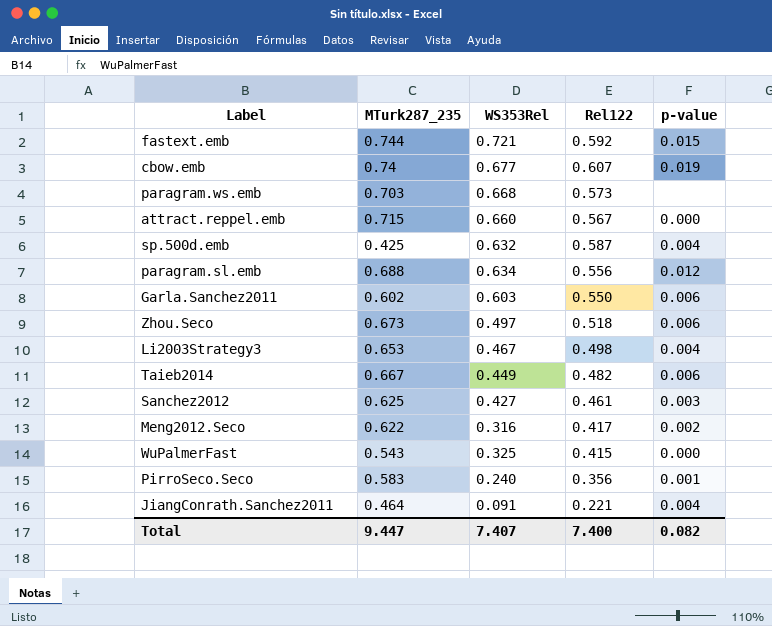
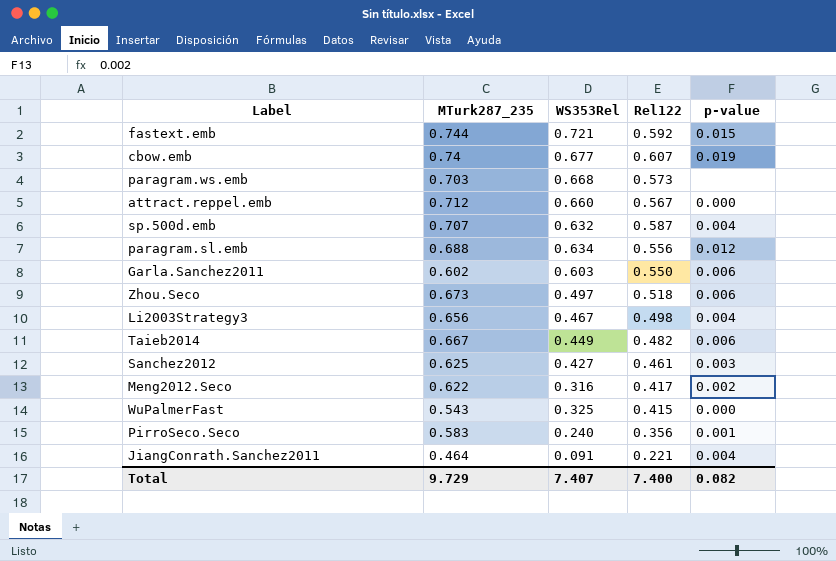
attract.reppel.emb | MTurk287_235: 0.715 -> 0.712
sp.500d.emb | MTurk287_235: 0.425 -> 0.707
Li2003Strategy3 | MTurk287_235: 0.653 -> 0.656
Total | MTurk287_235: 9.447 -> 9.729

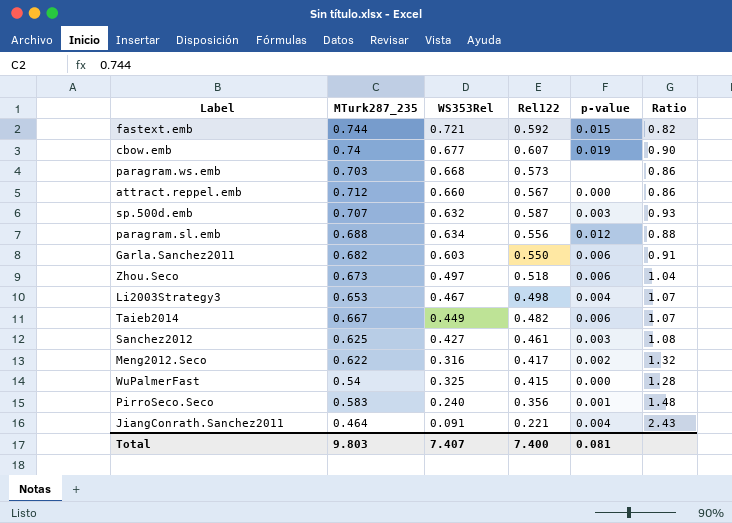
column Ratio | formula: none -> [Rel122] / [WS353Rel]
sp.500d.emb | p-value: 0.004 -> 0.003
Garla.Sanchez2011 | MTurk287_235: 0.602 -> 0.682
Li2003Strategy3 | MTurk287_235: 0.656 -> 0.653
WuPalmerFast | MTurk287_235: 0.543 -> 0.54
Total | MTurk287_235: 9.729 -> 9.803
Total | p-value: 0.082 -> 0.081

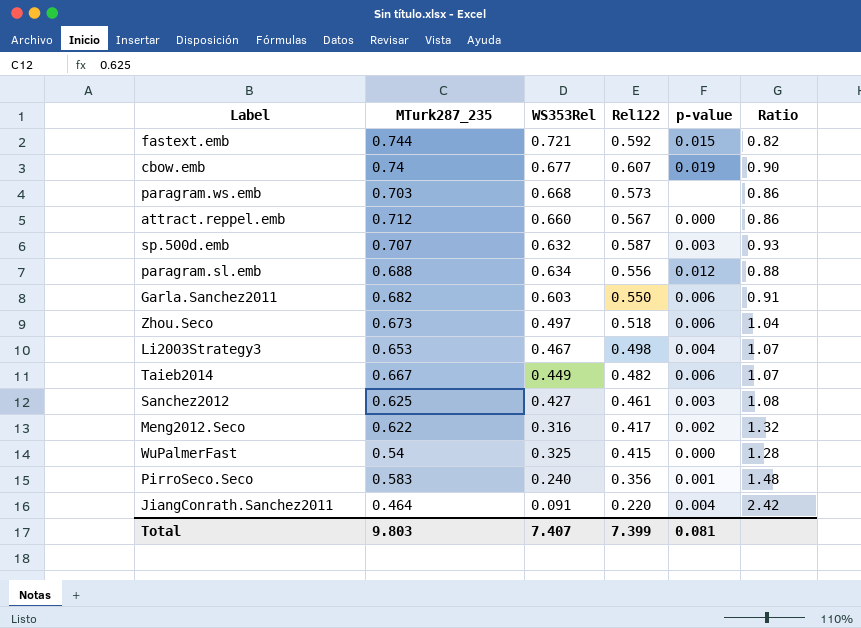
JiangConrath.Sanchez2011 | Rel122: 0.221 -> 0.220
JiangConrath.Sanchez2011 | Ratio: 2.43 -> 2.42
Total | Rel122: 7.400 -> 7.399

